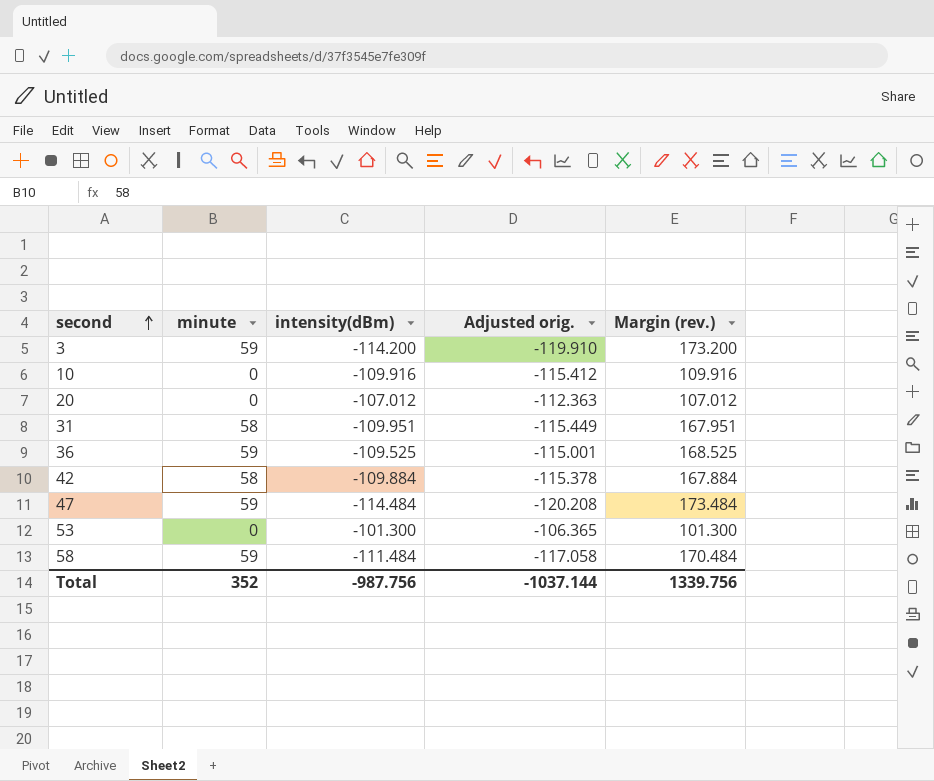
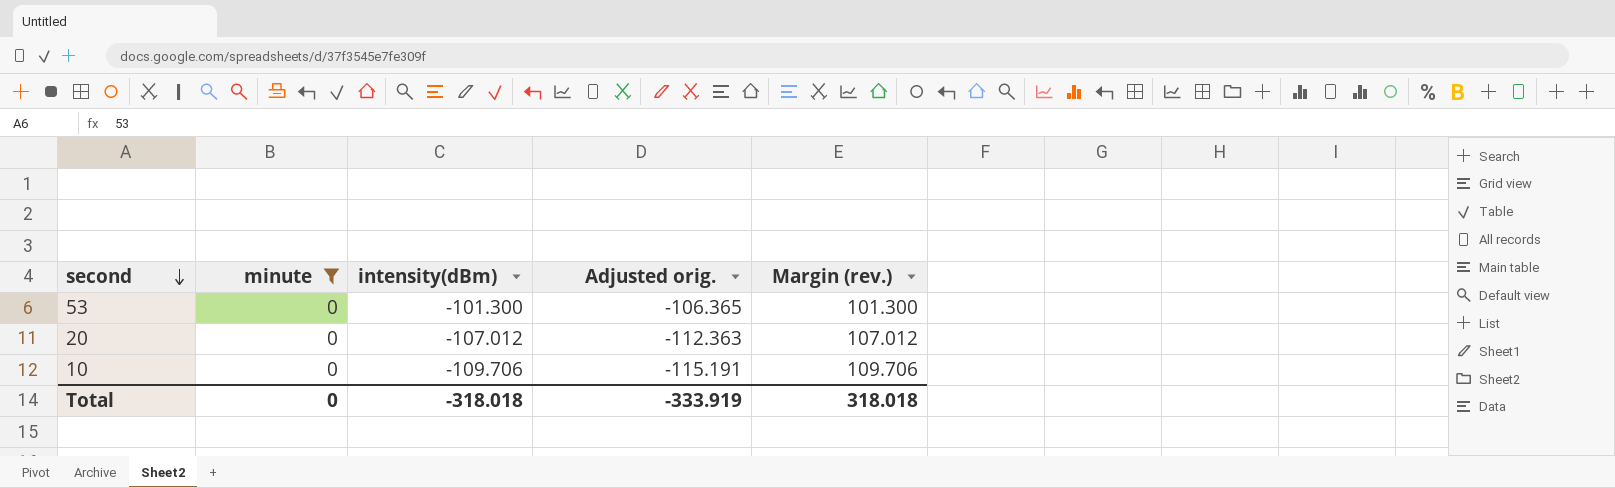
filter: none -> minute = 0
row order: second ascending -> second descending
10 | intensity(dBm): -109.916 -> -109.706
10 | Adjusted orig.: -115.412 -> -115.191
10 | Margin (rev.): 109.916 -> 109.706
Total | minute: 352 -> 0
Total | intensity(dBm): -987.756 -> -318.018
Total | Adjusted orig.: -1037.144 -> -333.919
Total | Margin (rev.): 1339.756 -> 318.018

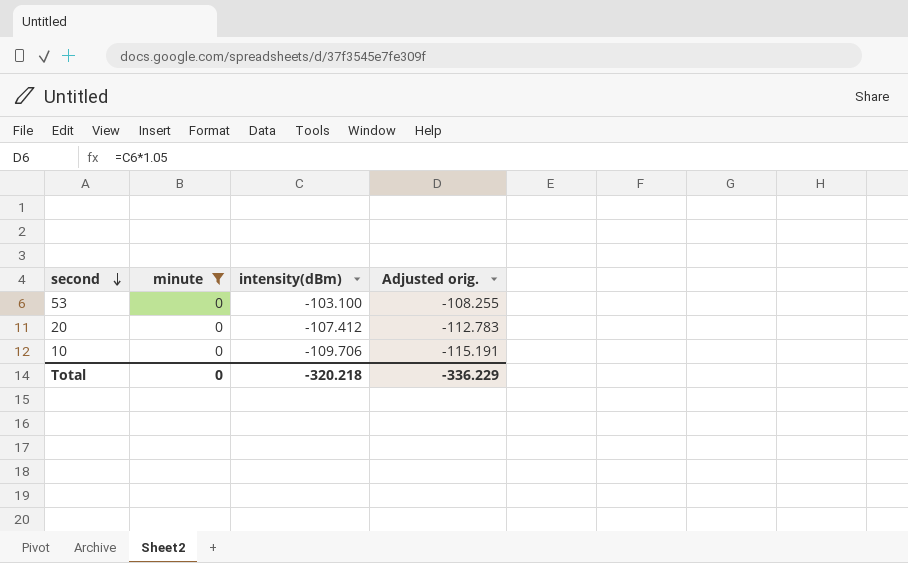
column Margin (rev.) | formula: [minute] - [intensity(dBm)] -> none
53 | intensity(dBm): -101.300 -> -103.100
53 | Adjusted orig.: -106.365 -> -108.255
20 | intensity(dBm): -107.012 -> -107.412
20 | Adjusted orig.: -112.363 -> -112.783
Total | intensity(dBm): -318.018 -> -320.218
Total | Adjusted orig.: -333.919 -> -336.229

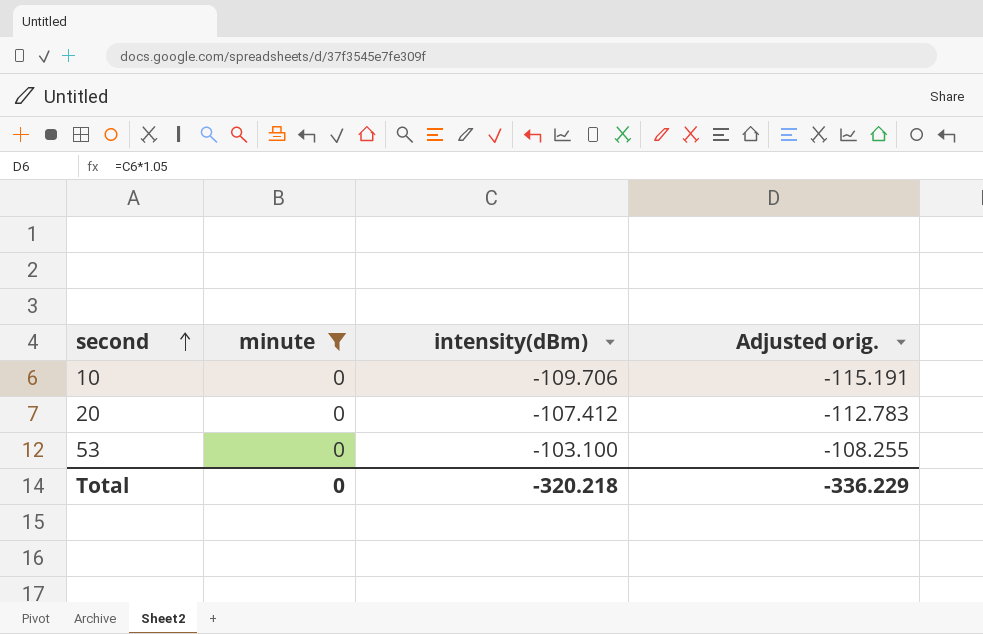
row order: second descending -> second ascending

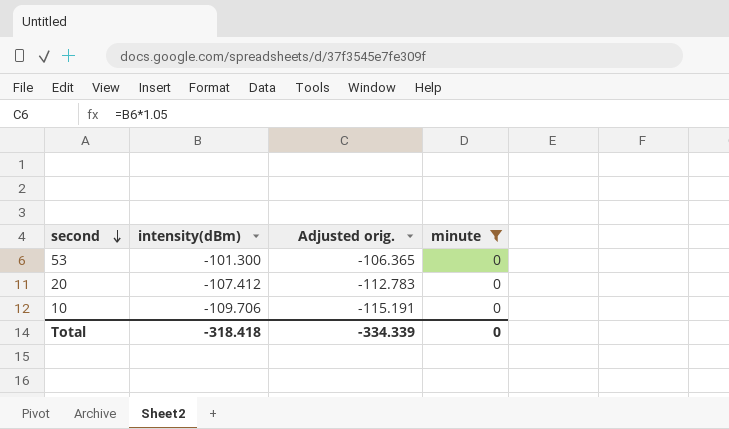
row order: second ascending -> second descending
column minute | position: 2 -> 4
53 | intensity(dBm): -103.100 -> -101.300
53 | Adjusted orig.: -108.255 -> -106.365
Total | intensity(dBm): -320.218 -> -318.418
Total | Adjusted orig.: -336.229 -> -334.339

